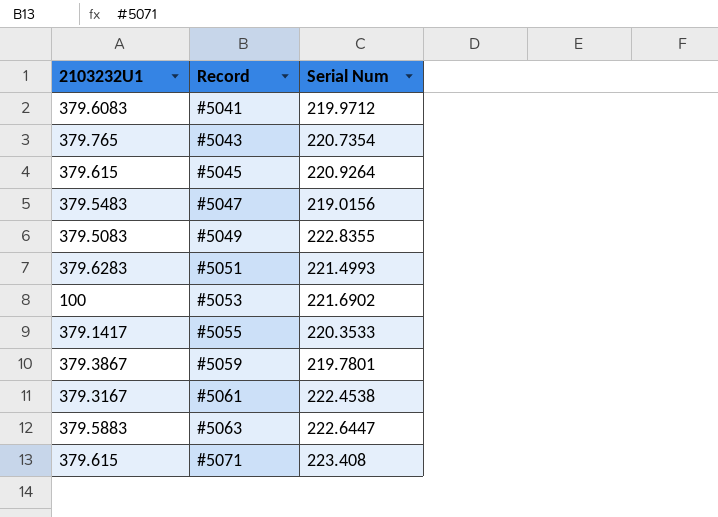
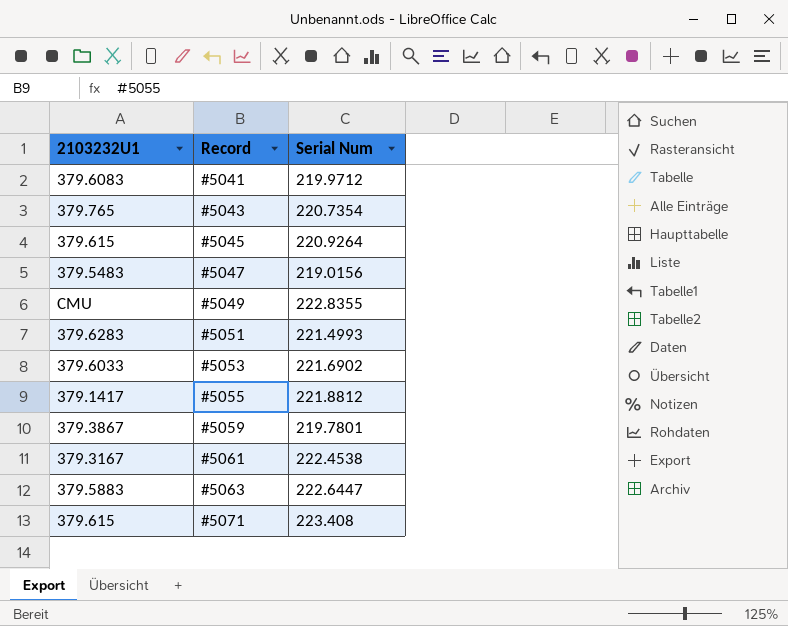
#5049 | 2103232U1: 379.5083 -> CMU
#5053 | 2103232U1: 100 -> 379.6033
#5055 | Serial Num: 220.3533 -> 221.8812

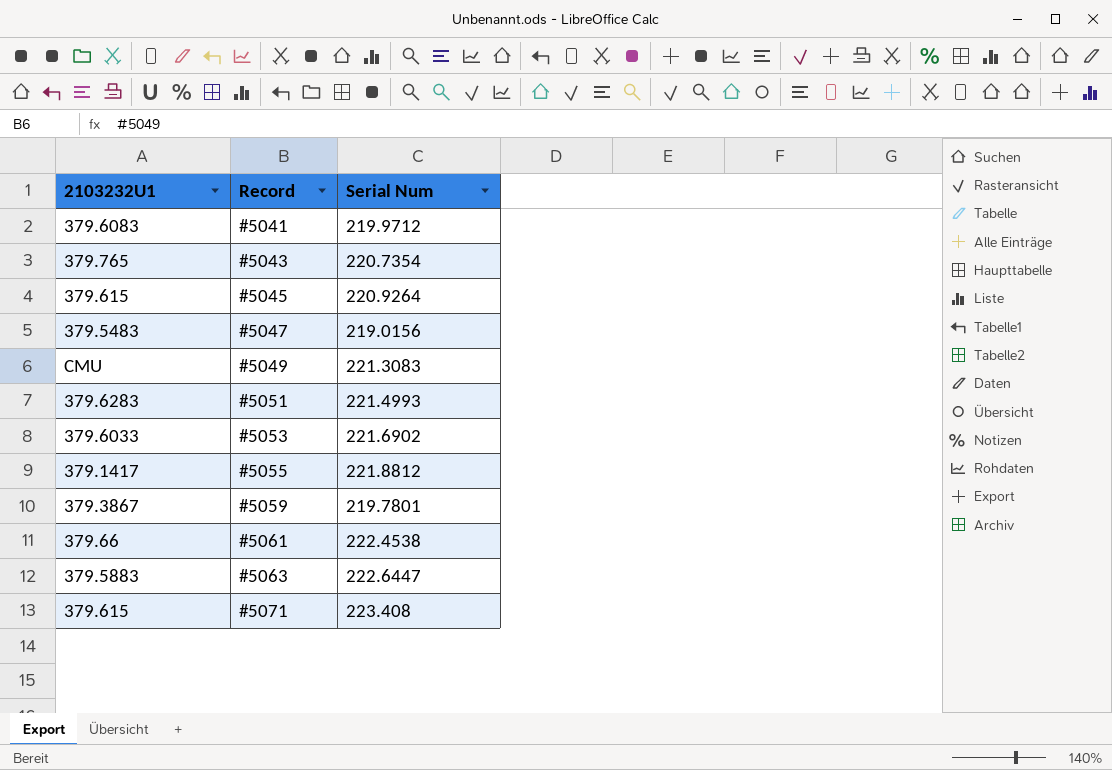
#5049 | Serial Num: 222.8355 -> 221.3083
#5061 | 2103232U1: 379.3167 -> 379.66

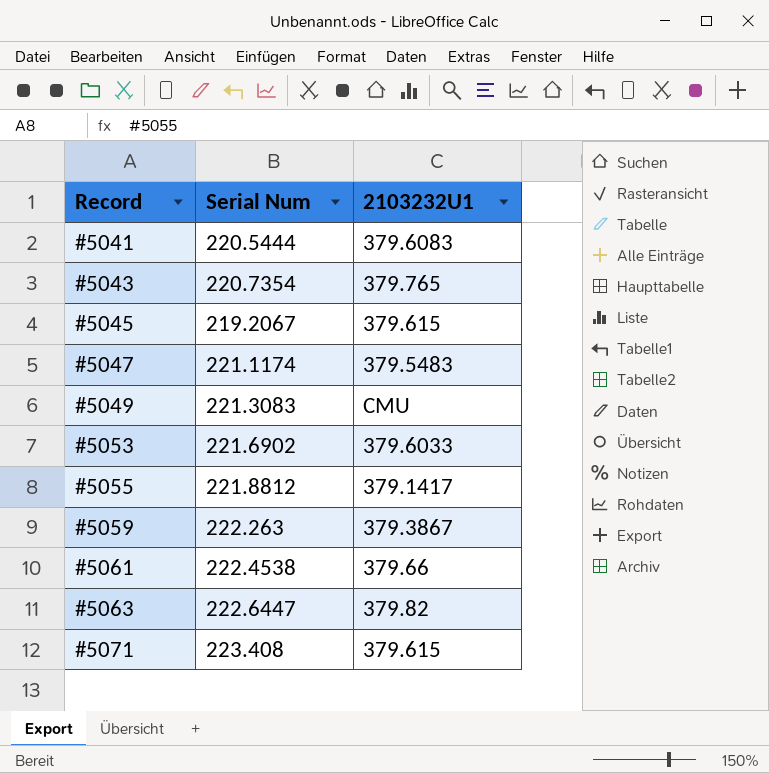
column 2103232U1 | position: 1 -> 3
row #5051: 379.6283 | 221.4993 -> none
#5041 | Serial Num: 219.9712 -> 220.5444
#5045 | Serial Num: 220.9264 -> 219.2067
#5047 | Serial Num: 219.0156 -> 221.1174
#5059 | Serial Num: 219.7801 -> 222.263
#5063 | 2103232U1: 379.5883 -> 379.82

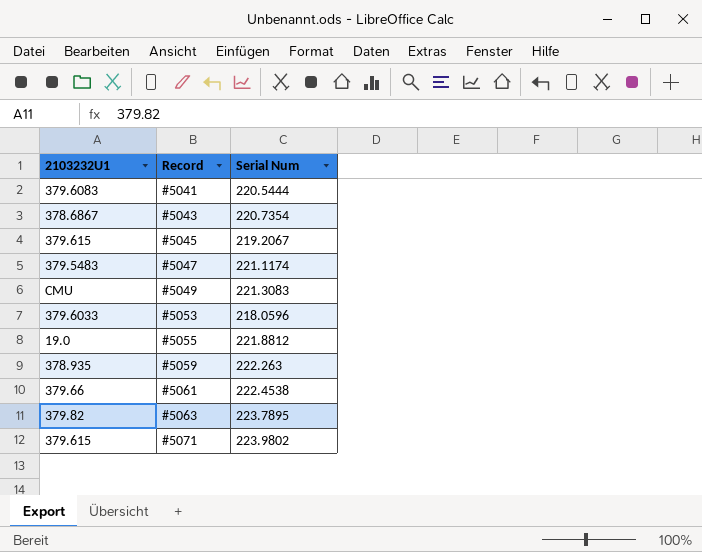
column 2103232U1 | position: 3 -> 1
#5043 | 2103232U1: 379.765 -> 378.6867
#5053 | Serial Num: 221.6902 -> 218.0596
#5055 | 2103232U1: 379.1417 -> 19.0
#5059 | 2103232U1: 379.3867 -> 378.935
#5063 | Serial Num: 222.6447 -> 223.7895
#5071 | Serial Num: 223.408 -> 223.9802

